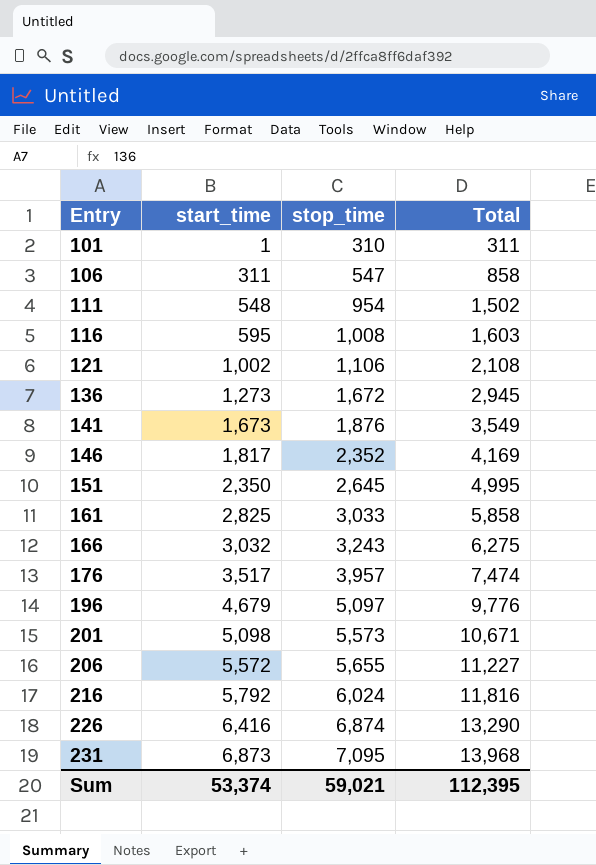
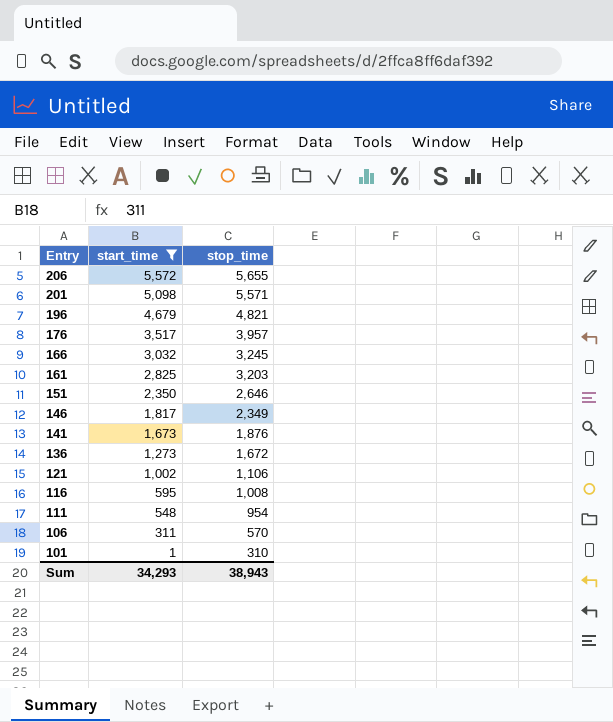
filter: none -> start_time <= 5,572
row order: Entry ascending -> Entry descending
column Total | formula: [start_time] + [stop_time] -> none
201 | stop_time: 5,573 -> 5,571
196 | stop_time: 5,097 -> 4,821
166 | stop_time: 3,243 -> 3,245
161 | stop_time: 3,033 -> 3,203
151 | stop_time: 2,645 -> 2,646
146 | stop_time: 2,352 -> 2,349
106 | stop_time: 547 -> 570
Sum | start_time: 53,374 -> 34,293
Sum | stop_time: 59,021 -> 38,943

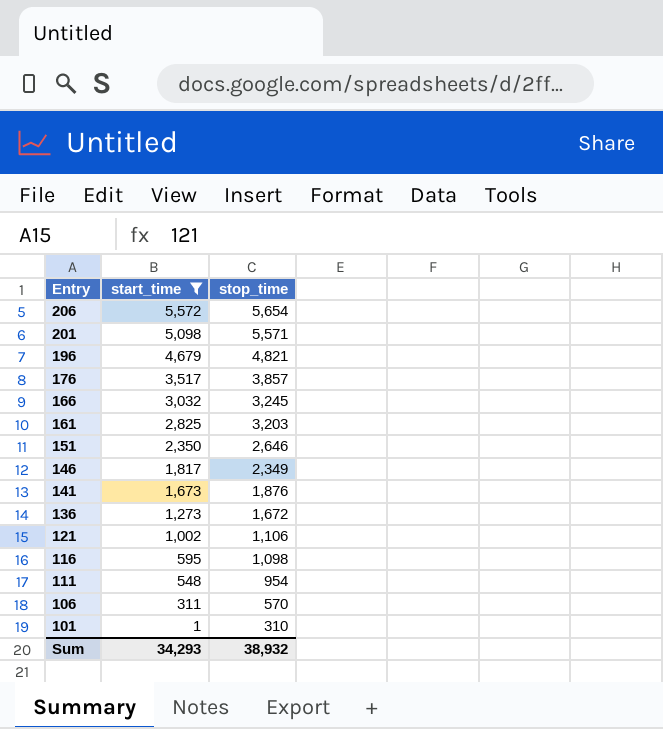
206 | stop_time: 5,655 -> 5,654
176 | stop_time: 3,957 -> 3,857
116 | stop_time: 1,008 -> 1,098
Sum | stop_time: 38,943 -> 38,932

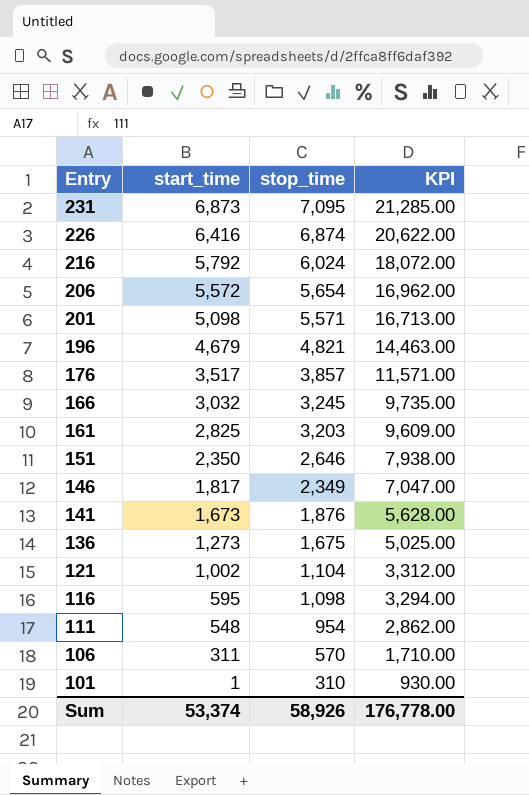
filter: start_time <= 5,572 -> none
column KPI | formula: none -> [stop_time] * 3
136 | stop_time: 1,672 -> 1,675
121 | stop_time: 1,106 -> 1,104
Sum | start_time: 34,293 -> 53,374
Sum | stop_time: 38,932 -> 58,926

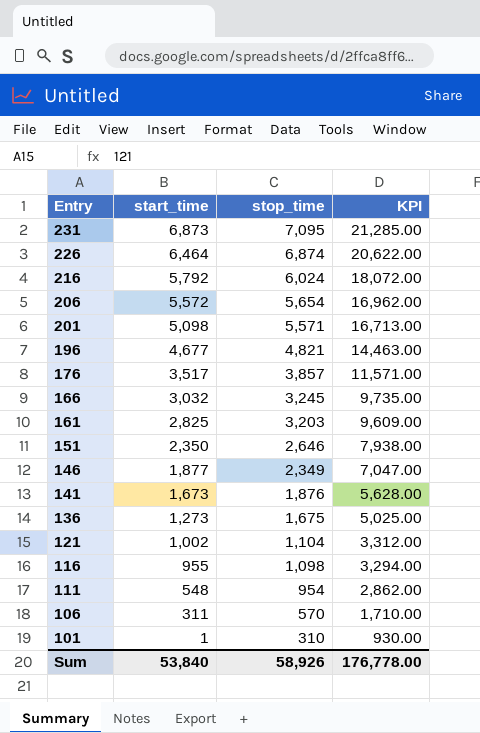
226 | start_time: 6,416 -> 6,464
196 | start_time: 4,679 -> 4,677
146 | start_time: 1,817 -> 1,877
116 | start_time: 595 -> 955
Sum | start_time: 53,374 -> 53,840

